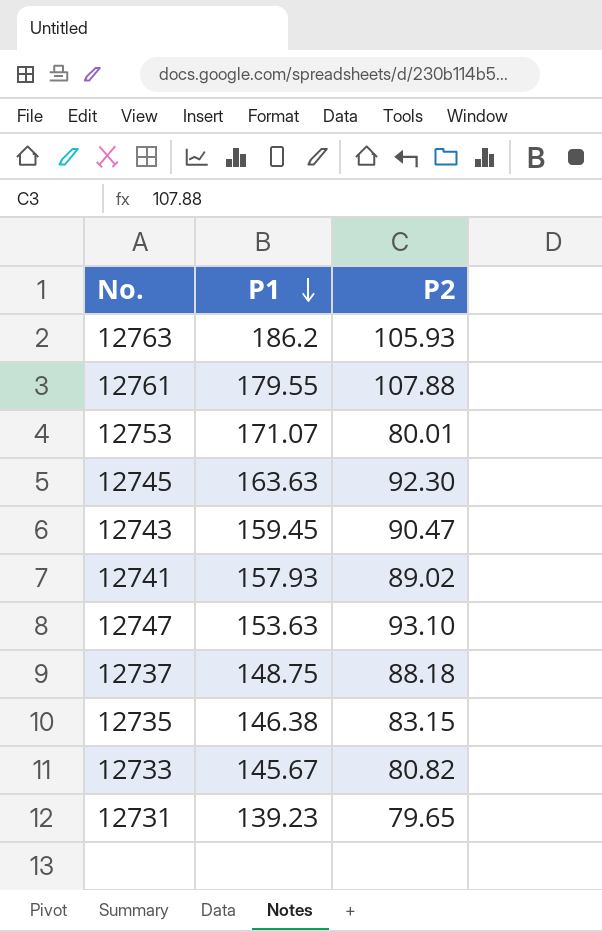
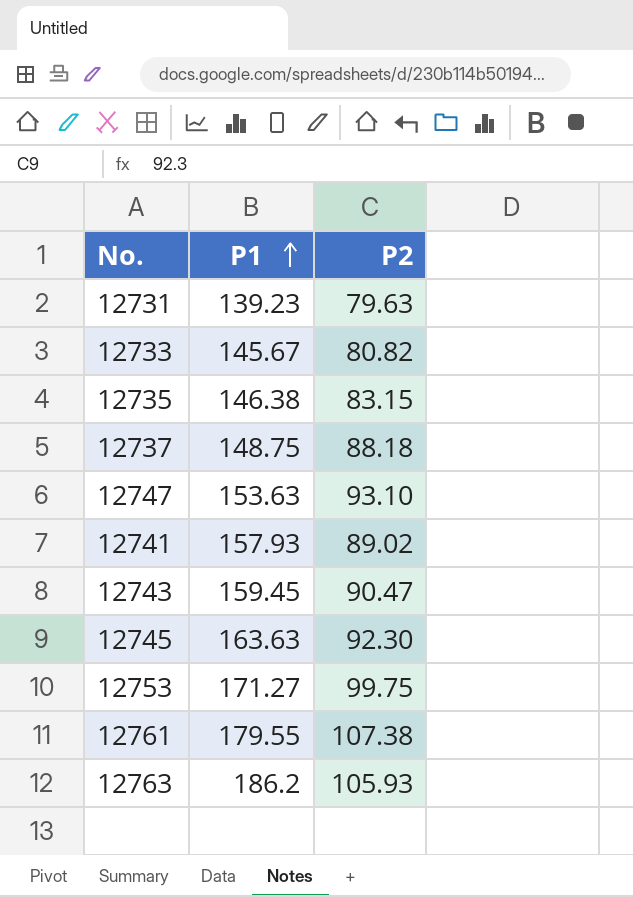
row order: P1 descending -> P1 ascending
12731 | P2: 79.65 -> 79.63
12753 | P1: 171.07 -> 171.27
12753 | P2: 80.01 -> 99.75
12761 | P2: 107.88 -> 107.38

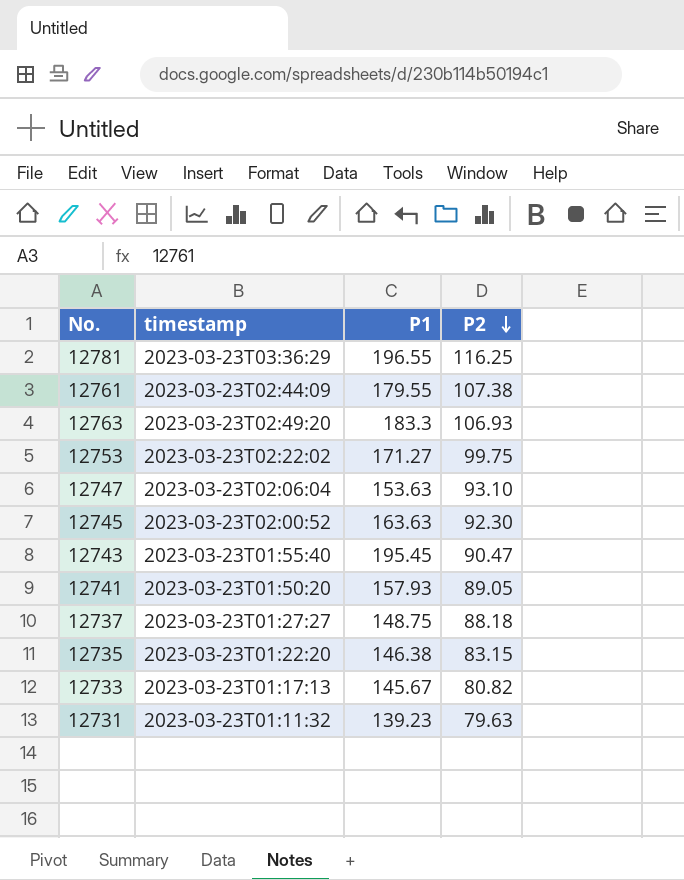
row order: P1 ascending -> P2 descending
column timestamp | position: none -> 2
row 12781: none -> 2023-03-23T03:36:29 | 196.55 | 116.25
12763 | P1: 186.2 -> 183.3
12763 | P2: 105.93 -> 106.93
12743 | P1: 159.45 -> 195.45
12741 | P2: 89.02 -> 89.05

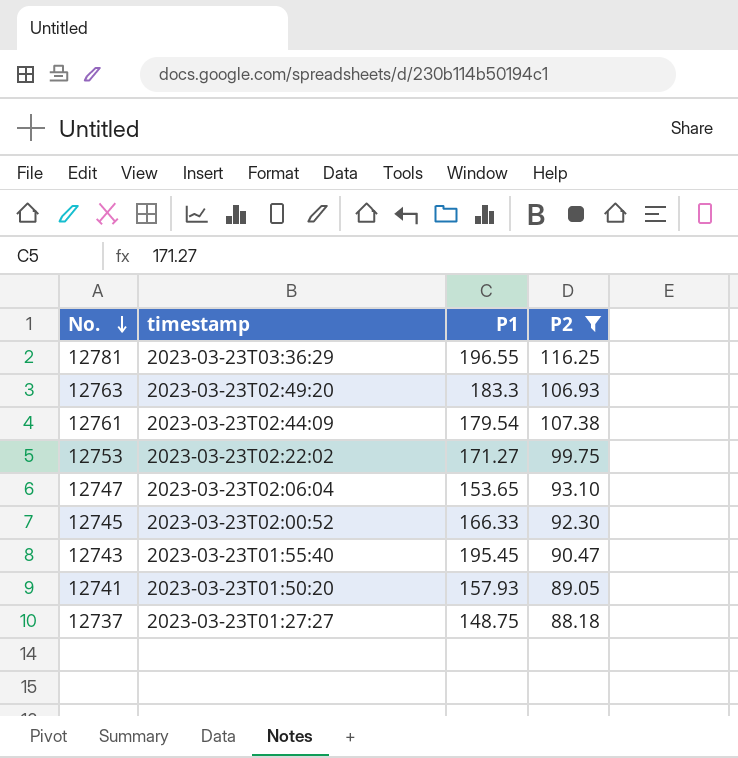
filter: none -> P2 >= 88.18
row order: P2 descending -> No. descending
12761 | P1: 179.55 -> 179.54
12747 | P1: 153.63 -> 153.65
12745 | P1: 163.63 -> 166.33

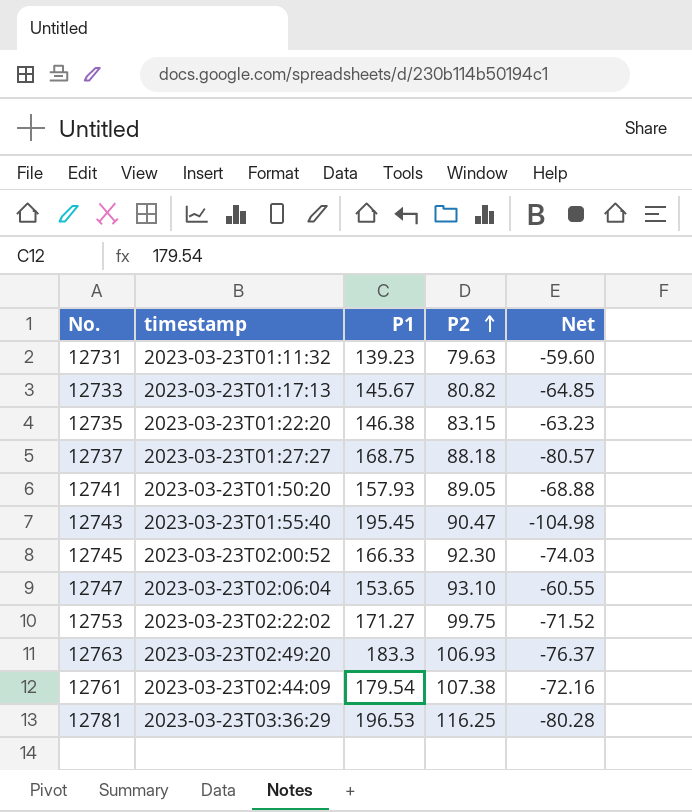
filter: P2 >= 88.18 -> none
row order: No. descending -> P2 ascending
column Net | formula: none -> [P2] - [P1]
12737 | P1: 148.75 -> 168.75
12781 | P1: 196.55 -> 196.53

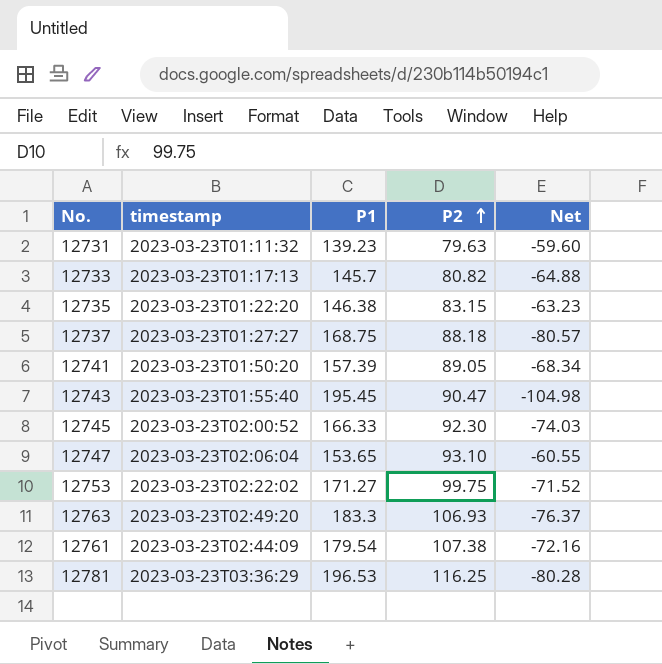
12733 | P1: 145.67 -> 145.7
12733 | Net: -64.85 -> -64.88
12741 | P1: 157.93 -> 157.39
12741 | Net: -68.88 -> -68.34

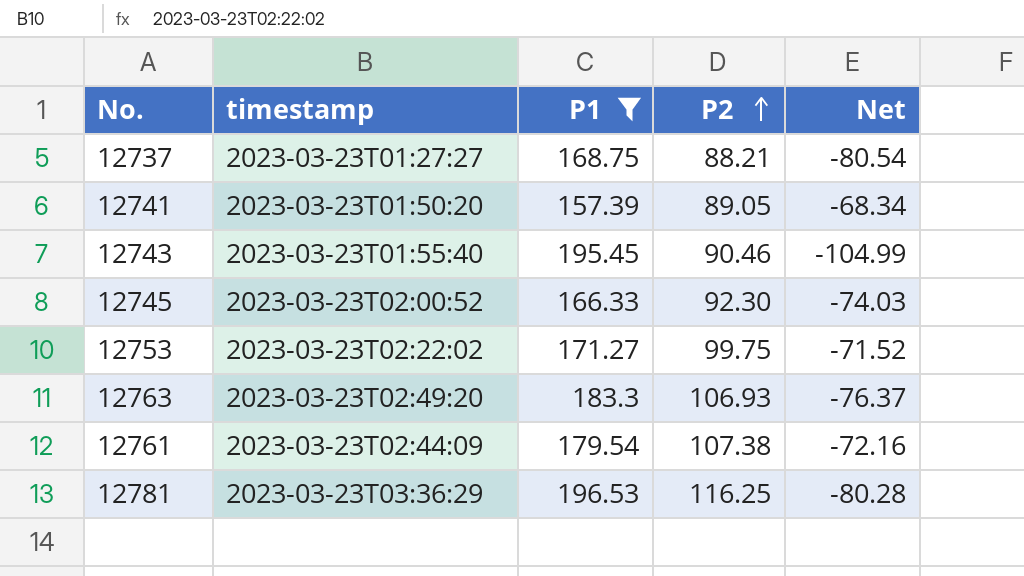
filter: none -> P1 >= 157.39
12737 | P2: 88.18 -> 88.21
12737 | Net: -80.57 -> -80.54
12743 | P2: 90.47 -> 90.46
12743 | Net: -104.98 -> -104.99

